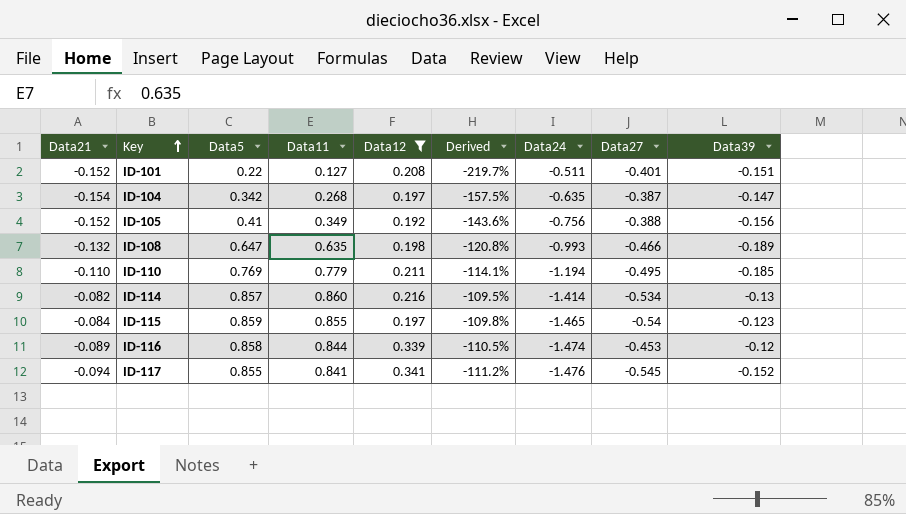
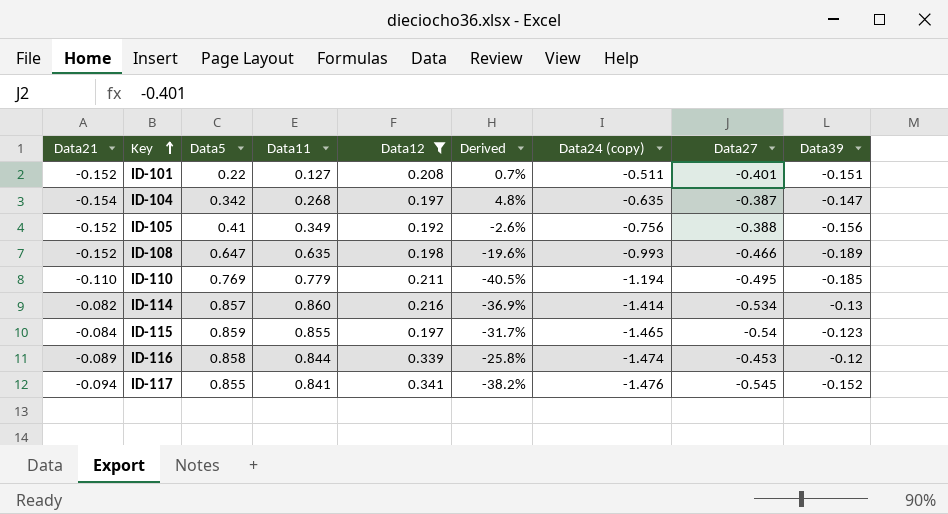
column Derived | formula: ([Data21] - [Data11]) / [Data11] -> ([Data21] - [Data39]) / [Data39]
column name: Data24 -> Data24 (copy)
ID-108 | Data21: -0.132 -> -0.152

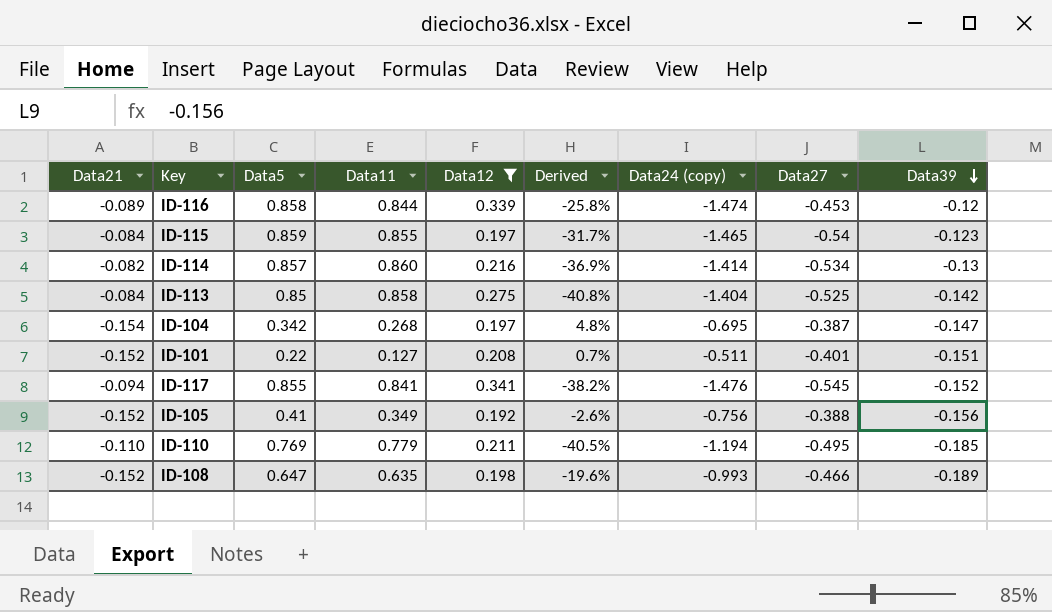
row order: Key ascending -> Data39 descending
row ID-113: none -> -0.084 | 0.85 | 0.858 | 0.275 | -40.8% | -1.404 | -0.525 | -0.142
ID-104 | Data24 (copy): -0.635 -> -0.695

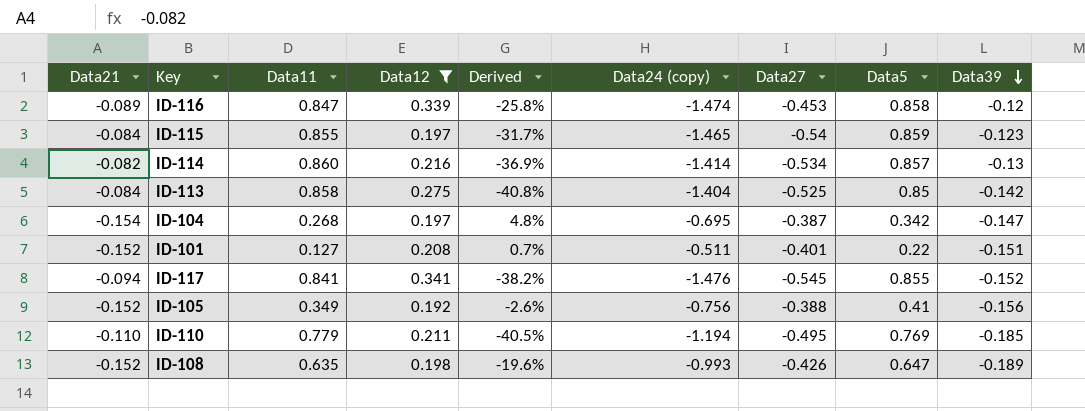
column Data5 | position: 3 -> 8
ID-116 | Data11: 0.844 -> 0.847
ID-108 | Data27: -0.466 -> -0.426

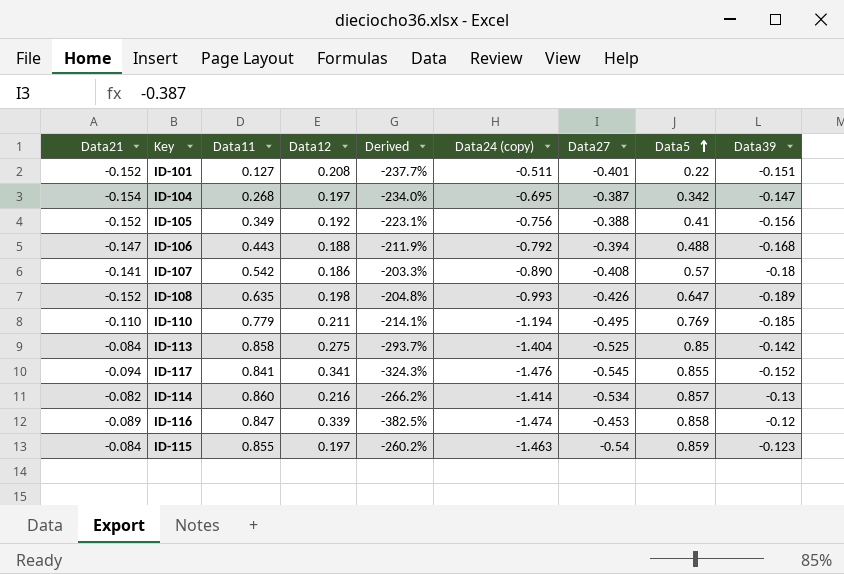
filter: Data12 >= 0.192 -> none
row order: Data39 descending -> Data5 ascending
column Derived | formula: ([Data21] - [Data39]) / [Data39] -> ([Data12] - [Data39]) / [Data39]
ID-115 | Data24 (copy): -1.465 -> -1.463

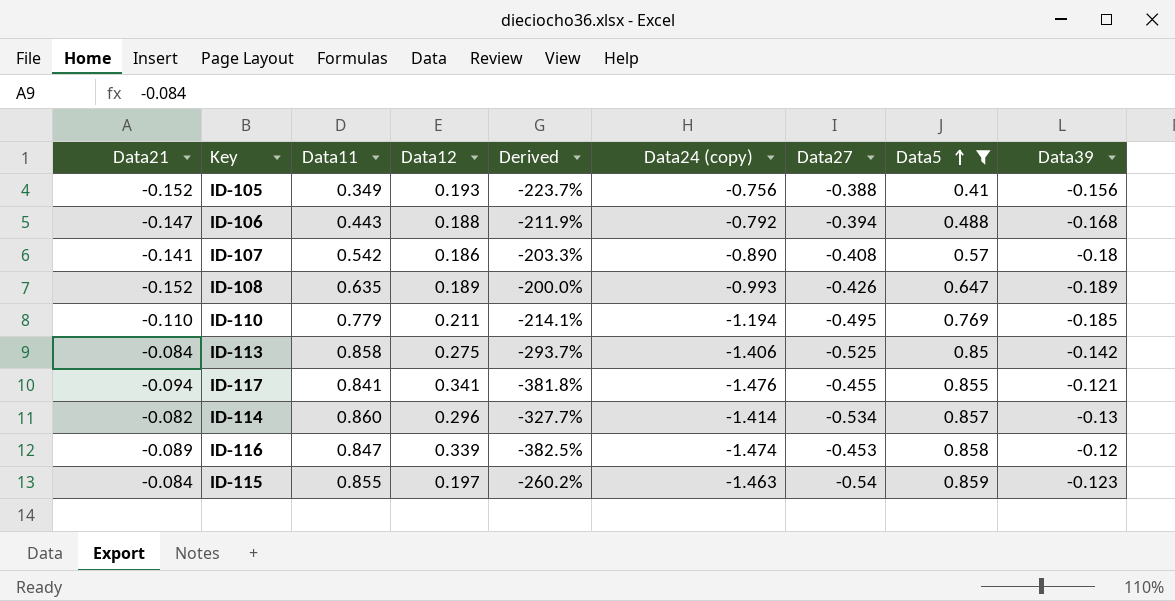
filter: none -> Data5 >= 0.41
ID-105 | Data12: 0.192 -> 0.193
ID-105 | Derived: -223.1% -> -223.7%
ID-108 | Data12: 0.198 -> 0.189
ID-108 | Derived: -204.8% -> -200.0%
ID-113 | Data24 (copy): -1.404 -> -1.406
ID-117 | Derived: -324.3% -> -381.8%
ID-117 | Data27: -0.545 -> -0.455
ID-117 | Data39: -0.152 -> -0.121
ID-114 | Data12: 0.216 -> 0.296
ID-114 | Derived: -266.2% -> -327.7%

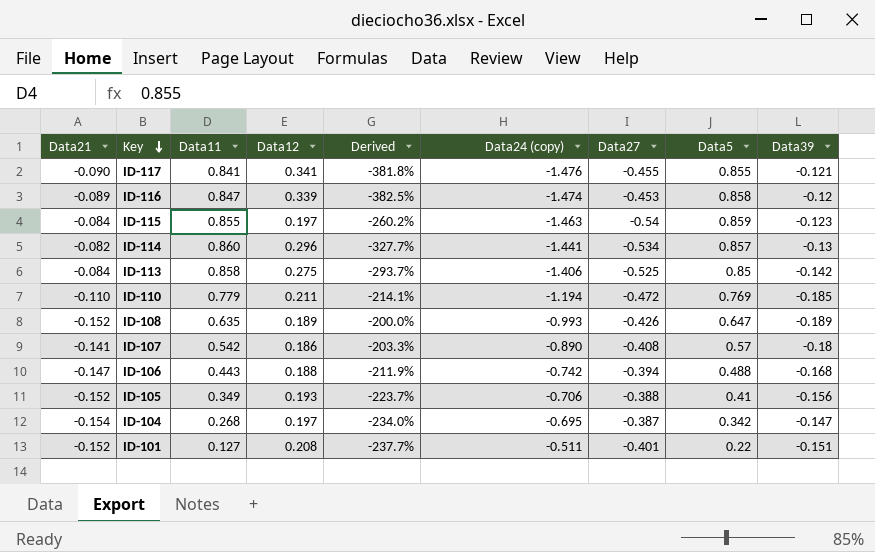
filter: Data5 >= 0.41 -> none
row order: Data5 ascending -> Key descending
ID-117 | Data21: -0.094 -> -0.090
ID-114 | Data24 (copy): -1.414 -> -1.441
ID-110 | Data27: -0.495 -> -0.472
ID-106 | Data24 (copy): -0.792 -> -0.742
ID-105 | Data24 (copy): -0.756 -> -0.706

